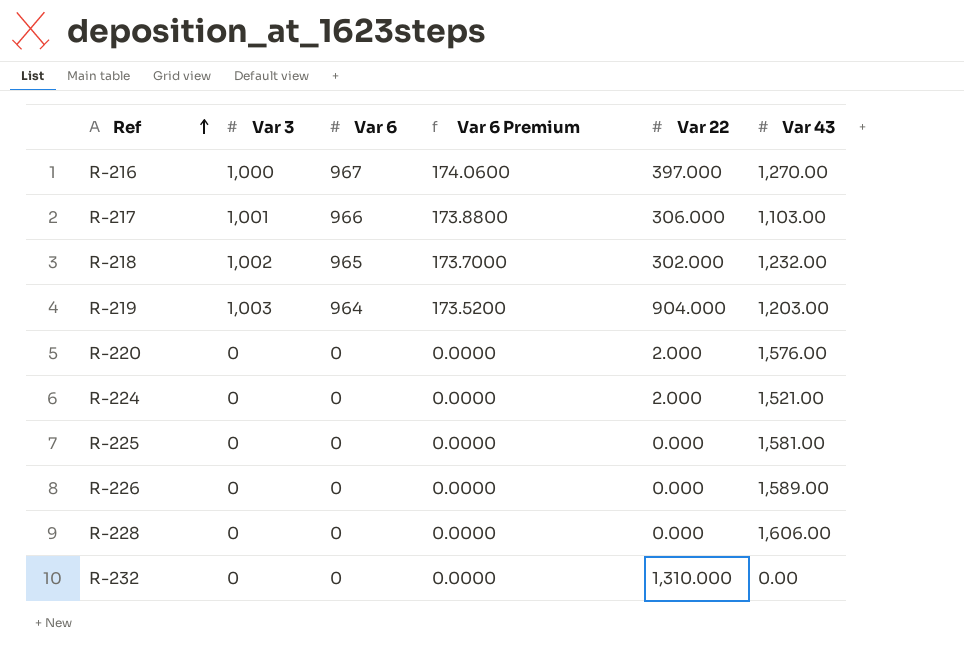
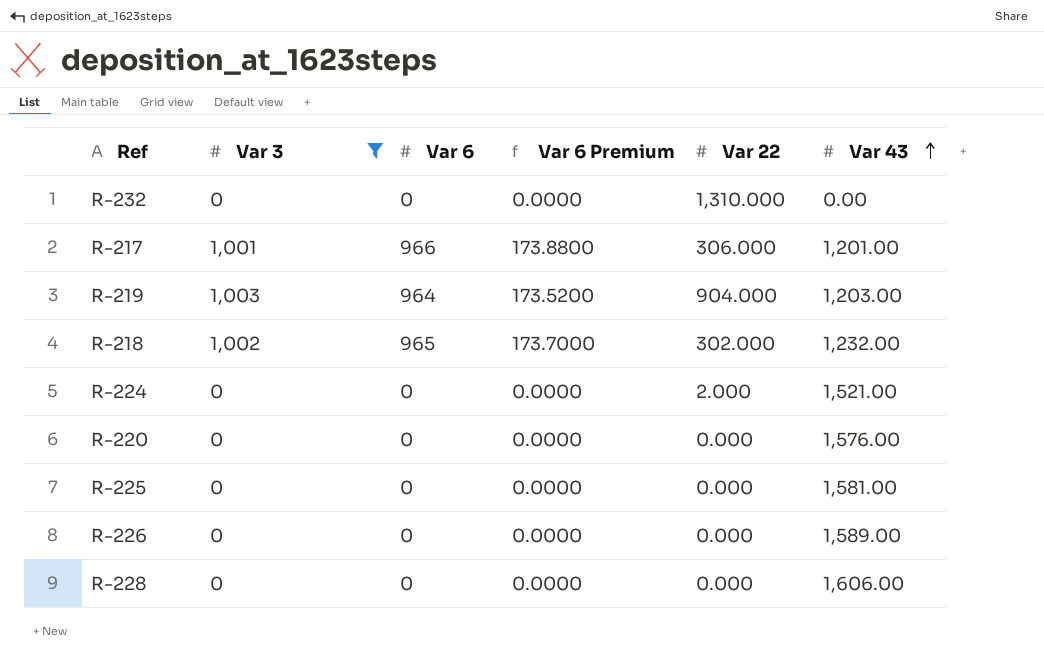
filter: none -> Var 3 != 1,000
row order: Ref ascending -> Var 43 ascending
R-217 | Var 43: 1,103.00 -> 1,201.00
R-220 | Var 22: 2.000 -> 0.000

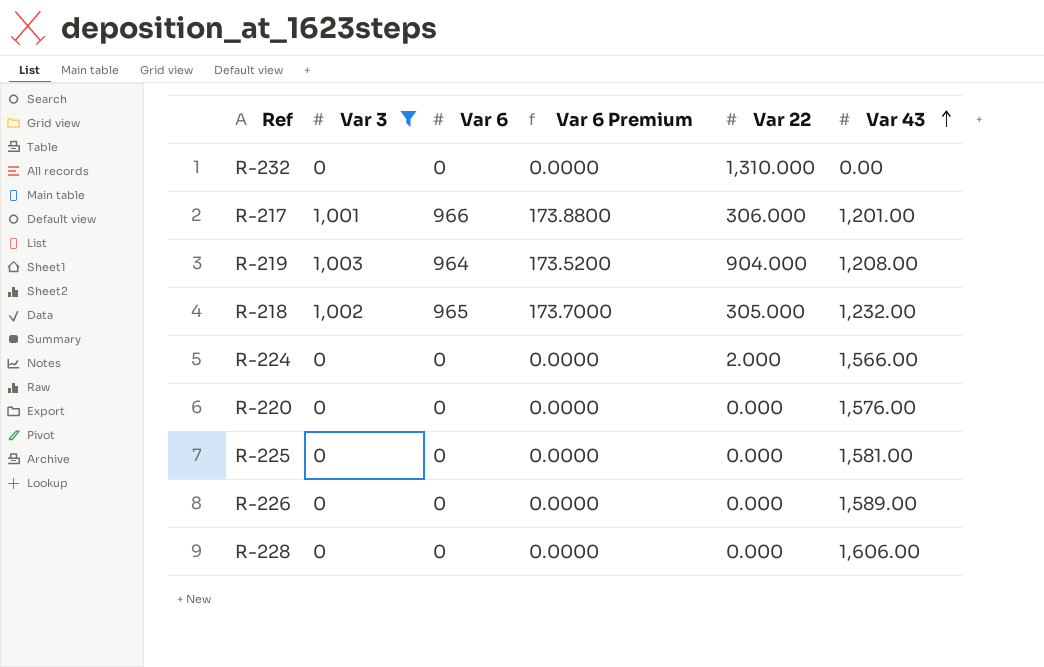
R-219 | Var 43: 1,203.00 -> 1,208.00
R-218 | Var 22: 302.000 -> 305.000
R-224 | Var 43: 1,521.00 -> 1,566.00

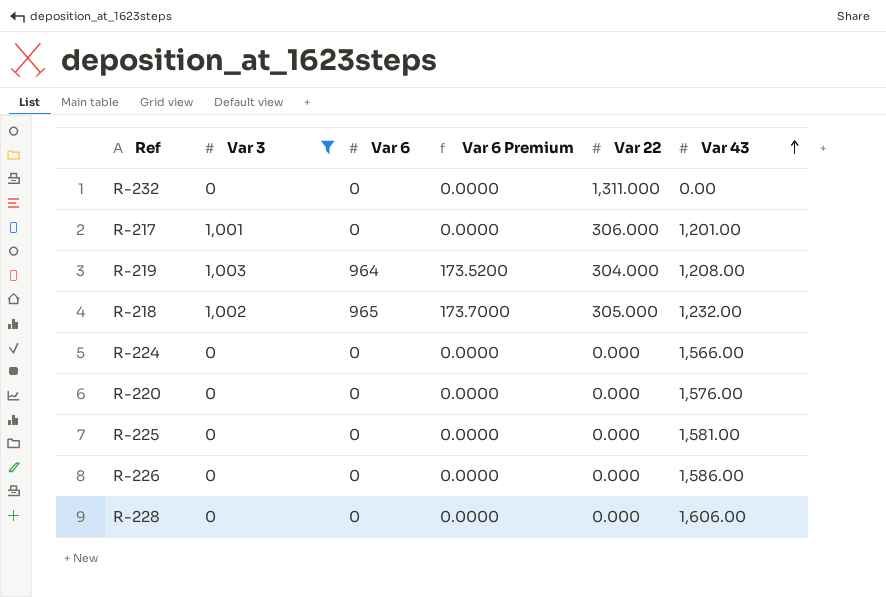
R-232 | Var 22: 1,310.000 -> 1,311.000
R-217 | Var 6: 966 -> 0
R-217 | Var 6 Premium: 173.8800 -> 0.0000
R-219 | Var 22: 904.000 -> 304.000
R-224 | Var 22: 2.000 -> 0.000
R-226 | Var 43: 1,589.00 -> 1,586.00

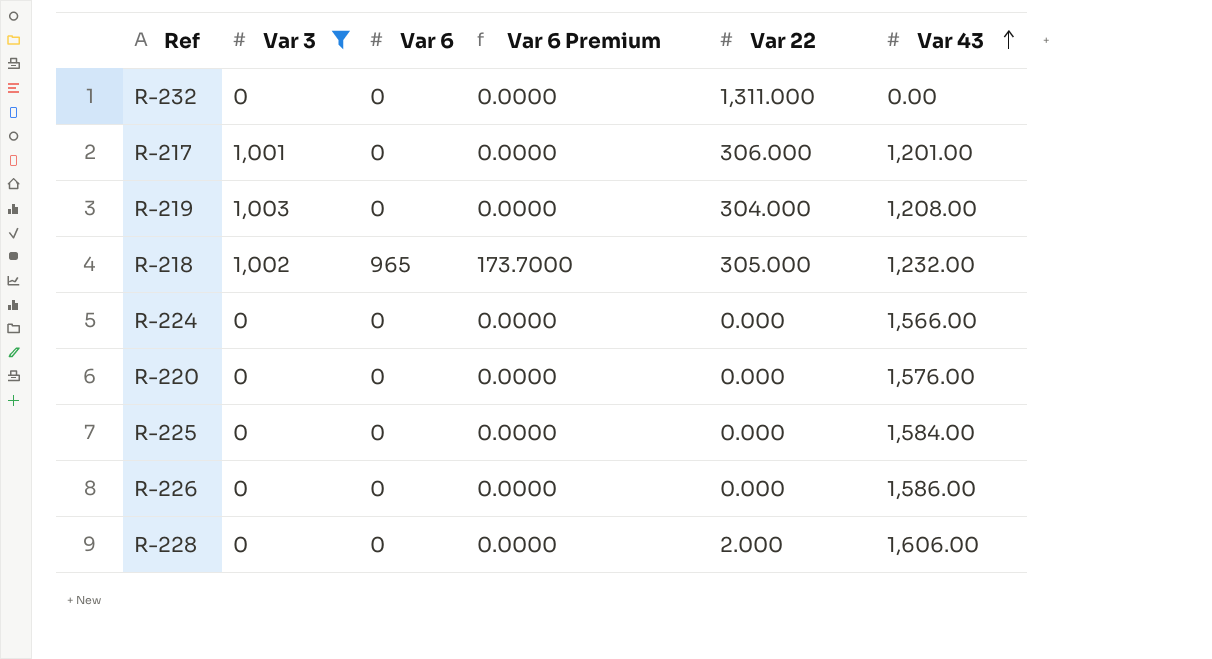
R-219 | Var 6: 964 -> 0
R-219 | Var 6 Premium: 173.5200 -> 0.0000
R-225 | Var 43: 1,581.00 -> 1,584.00
R-228 | Var 22: 0.000 -> 2.000

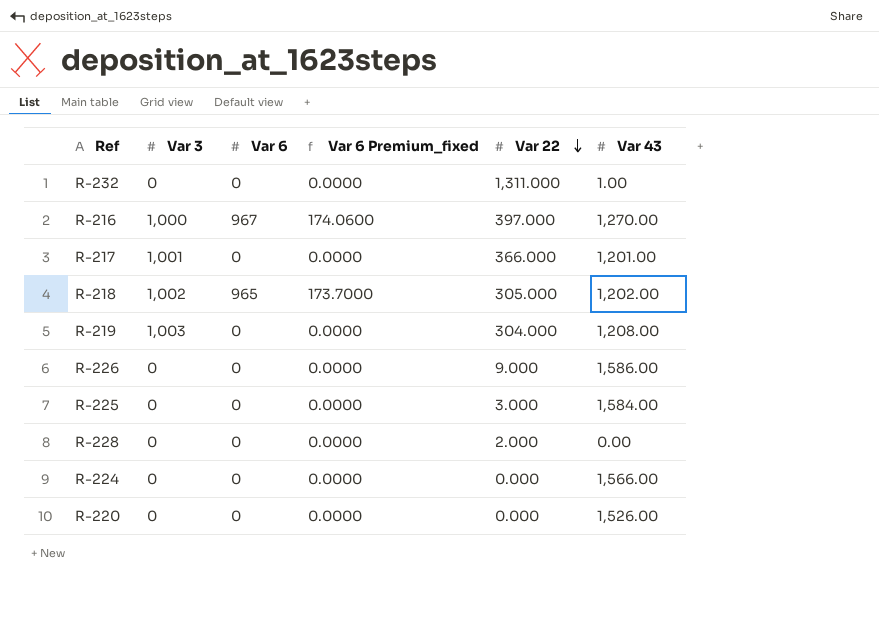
filter: Var 3 != 1,000 -> none
row order: Var 43 ascending -> Var 22 descending
column name: Var 6 Premium -> Var 6 Premium_fixed
R-232 | Var 43: 0.00 -> 1.00
R-217 | Var 22: 306.000 -> 366.000
R-218 | Var 43: 1,232.00 -> 1,202.00
R-226 | Var 22: 0.000 -> 9.000
R-225 | Var 22: 0.000 -> 3.000
R-228 | Var 43: 1,606.00 -> 0.00
R-220 | Var 43: 1,576.00 -> 1,526.00

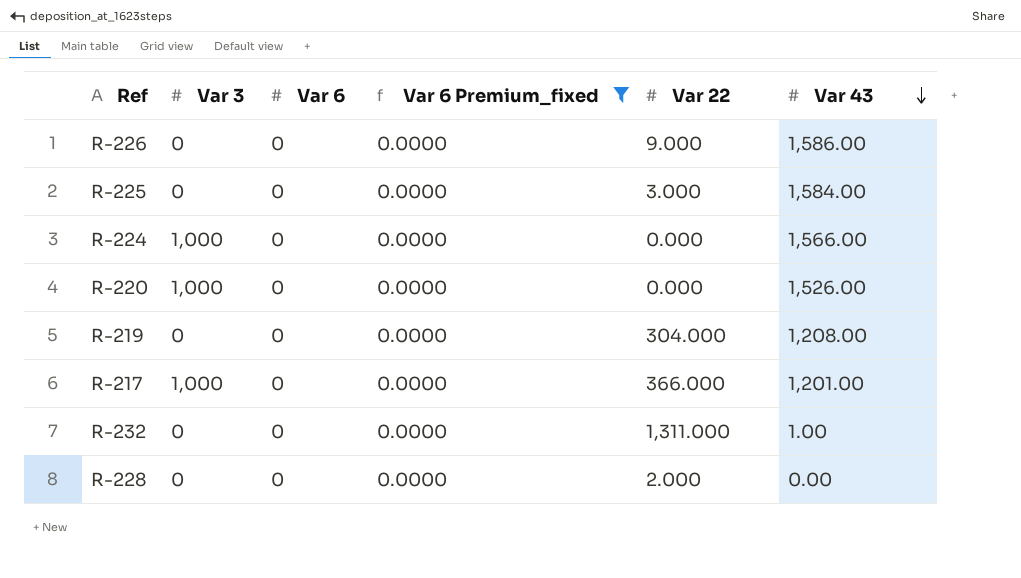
filter: none -> Var 6 Premium_fixed = 0.0000
row order: Var 22 descending -> Var 43 descending
R-224 | Var 3: 0 -> 1,000
R-220 | Var 3: 0 -> 1,000
R-219 | Var 3: 1,003 -> 0
R-217 | Var 3: 1,001 -> 1,000

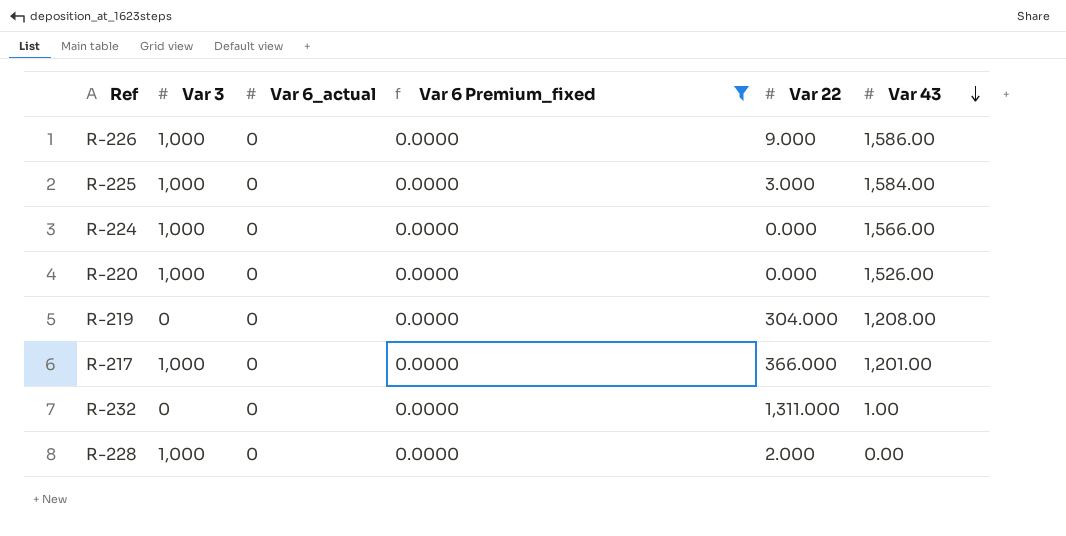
column name: Var 6 -> Var 6_actual
R-226 | Var 3: 0 -> 1,000
R-225 | Var 3: 0 -> 1,000
R-228 | Var 3: 0 -> 1,000

